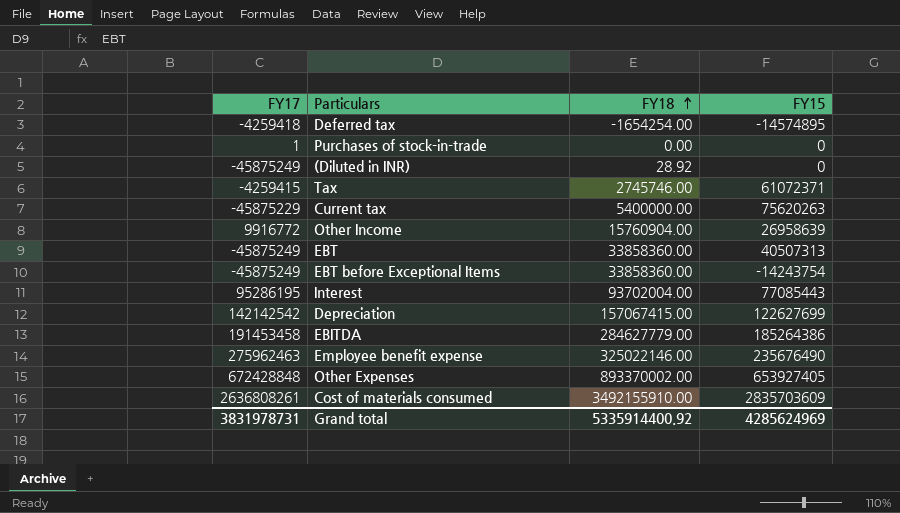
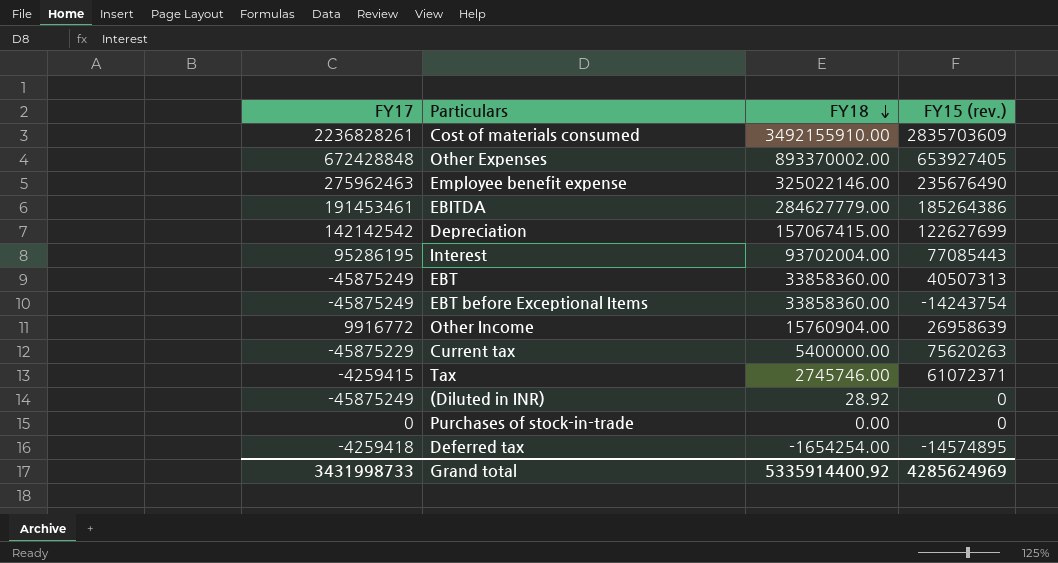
row order: FY18 ascending -> FY18 descending
column name: FY15 -> FY15 (rev.)
Cost of materials consumed | FY17: 2636808261 -> 2236828261
EBITDA | FY17: 191453458 -> 191453461
Purchases of stock-in-trade | FY17: 1 -> 0
Grand total | FY17: 3831978731 -> 3431998733

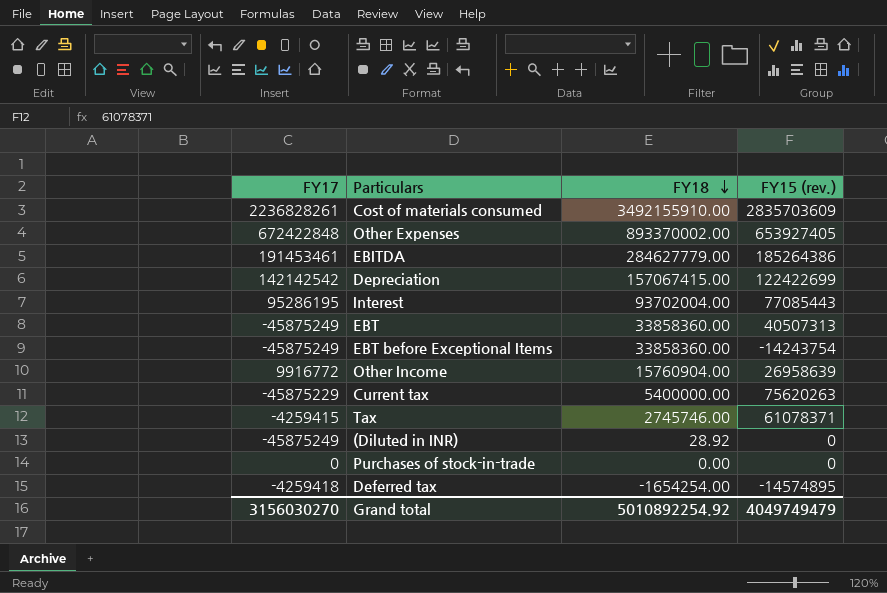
row Employee benefit expense: 275962463 | 325022146.00 | 235676490 -> none
Other Expenses | FY17: 672428848 -> 672422848
Depreciation | FY15 (rev.): 122627699 -> 122422699
Tax | FY15 (rev.): 61072371 -> 61078371
Grand total | FY17: 3431998733 -> 3156030270
Grand total | FY18: 5335914400.92 -> 5010892254.92
Grand total | FY15 (rev.): 4285624969 -> 4049749479

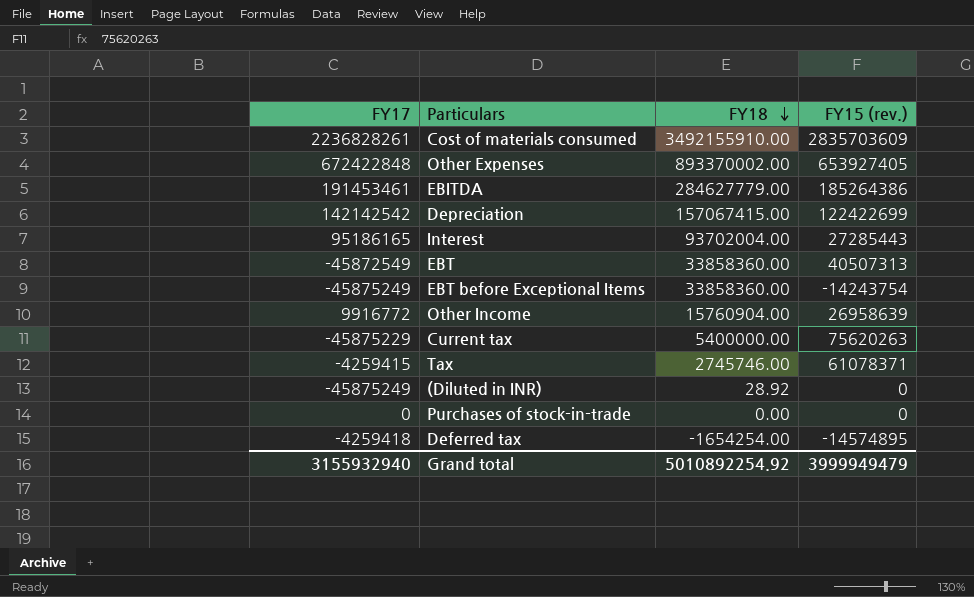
Interest | FY17: 95286195 -> 95186165
Interest | FY15 (rev.): 77085443 -> 27285443
EBT | FY17: -45875249 -> -45872549
Grand total | FY17: 3156030270 -> 3155932940
Grand total | FY15 (rev.): 4049749479 -> 3999949479

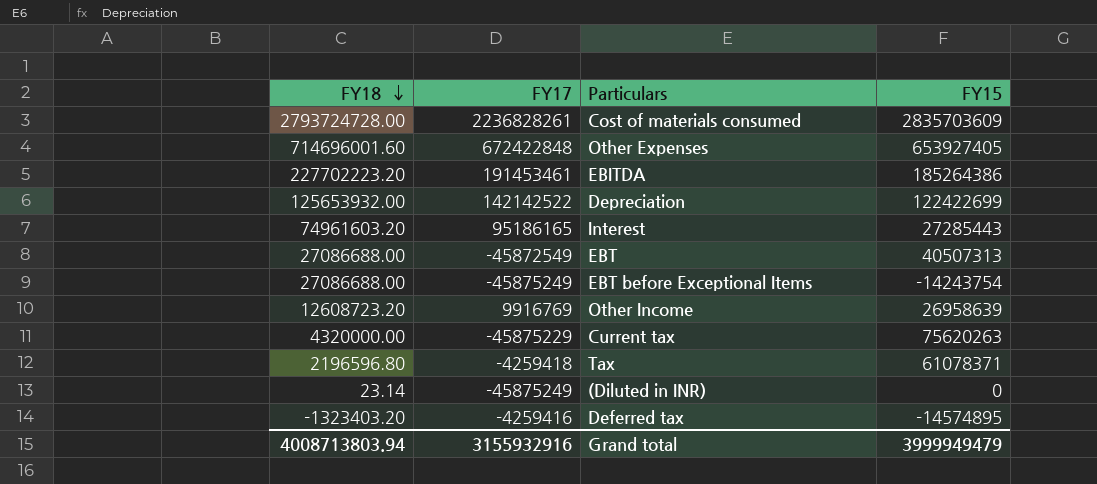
column FY18 | position: 3 -> 1
column name: FY15 (rev.) -> FY15
row Purchases of stock-in-trade: 0 | 0.00 | 0 -> none
Cost of materials consumed | FY18: 3492155910.00 -> 2793724728.00
Other Expenses | FY18: 893370002.00 -> 714696001.60
EBITDA | FY18: 284627779.00 -> 227702223.20
Depreciation | FY18: 157067415.00 -> 125653932.00
Depreciation | FY17: 142142542 -> 142142522
Interest | FY18: 93702004.00 -> 74961603.20
EBT | FY18: 33858360.00 -> 27086688.00
EBT before Exceptional Items | FY18: 33858360.00 -> 27086688.00
Other Income | FY18: 15760904.00 -> 12608723.20
Other Income | FY17: 9916772 -> 9916769
Current tax | FY18: 5400000.00 -> 4320000.00
Tax | FY18: 2745746.00 -> 2196596.80
Tax | FY17: -4259415 -> -4259418
(Diluted in INR) | FY18: 28.92 -> 23.14
Deferred tax | FY18: -1654254.00 -> -1323403.20
Deferred tax | FY17: -4259418 -> -4259416
Grand total | FY18: 5010892254.92 -> 4008713803.94
Grand total | FY17: 3155932940 -> 3155932916

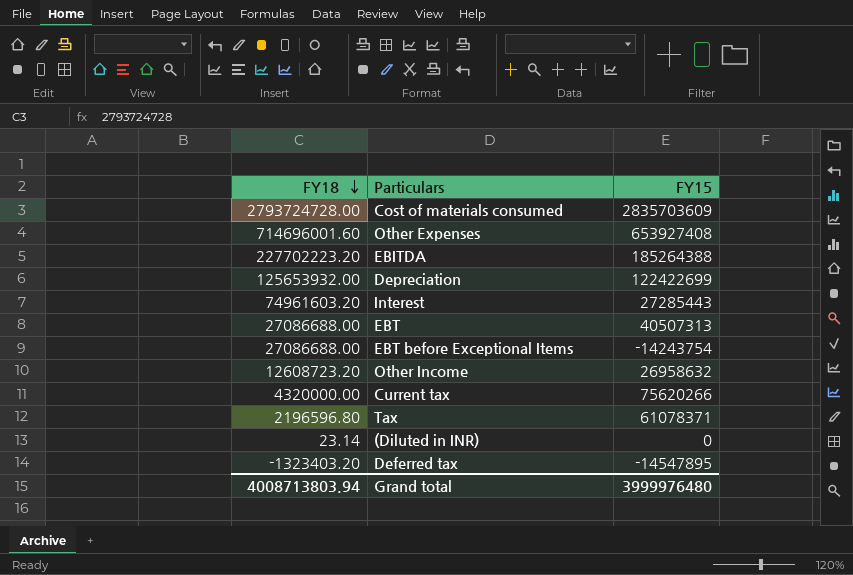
column FY17 | position: 2 -> none
Other Expenses | FY15: 653927405 -> 653927408
EBITDA | FY15: 185264386 -> 185264388
Other Income | FY15: 26958639 -> 26958632
Current tax | FY15: 75620263 -> 75620266
Deferred tax | FY15: -14574895 -> -14547895
Grand total | FY15: 3999949479 -> 3999976480

